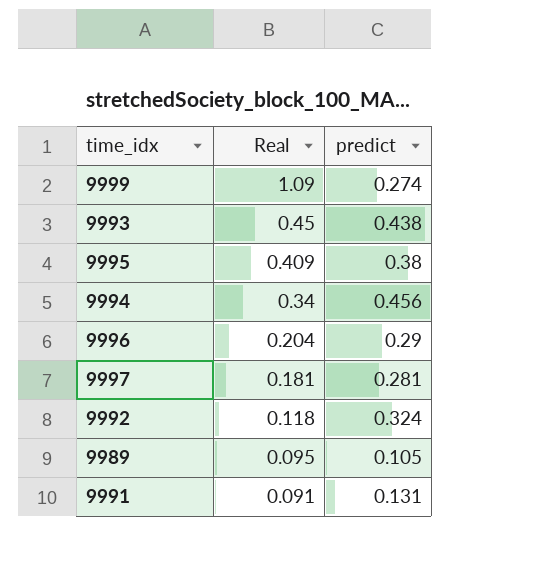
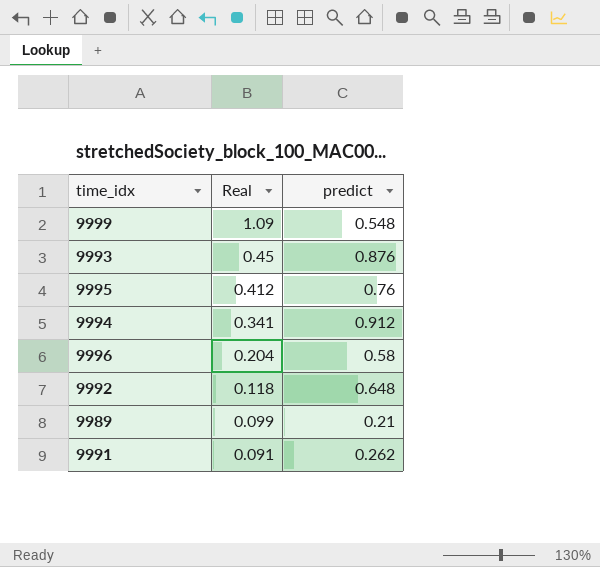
row 9997: 0.181 | 0.281 -> none
9999 | predict: 0.274 -> 0.548
9993 | predict: 0.438 -> 0.876
9995 | Real: 0.409 -> 0.412
9995 | predict: 0.38 -> 0.76
9994 | Real: 0.34 -> 0.341
9994 | predict: 0.456 -> 0.912
9996 | predict: 0.29 -> 0.58
9992 | predict: 0.324 -> 0.648
9989 | Real: 0.095 -> 0.099
9989 | predict: 0.105 -> 0.21
9991 | predict: 0.131 -> 0.262

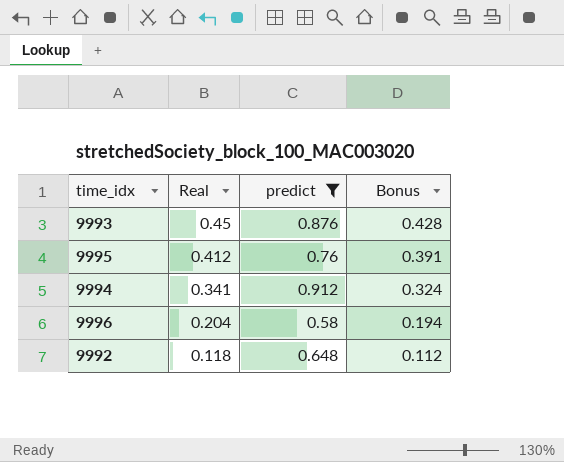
filter: none -> predict >= 0.58
column Bonus | formula: none -> [Real] * 0.95

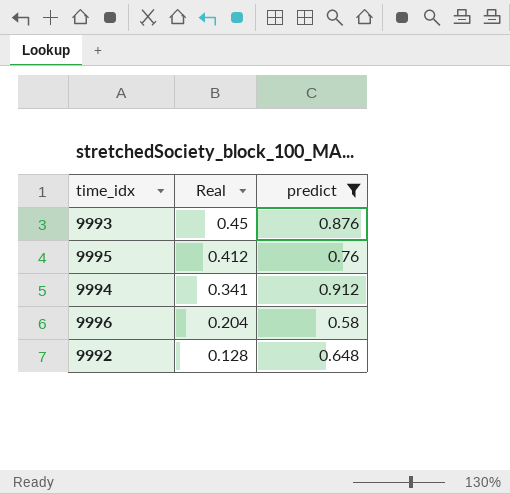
column Bonus | formula: [Real] * 0.95 -> none
9992 | Real: 0.118 -> 0.128

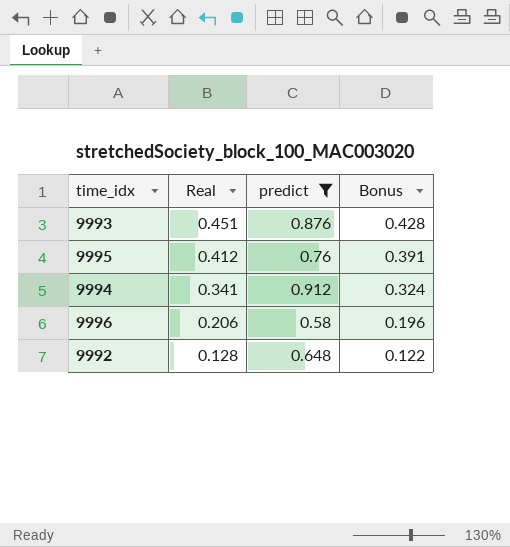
column Bonus | formula: none -> [Real] * 0.95
9993 | Real: 0.45 -> 0.451
9996 | Real: 0.204 -> 0.206

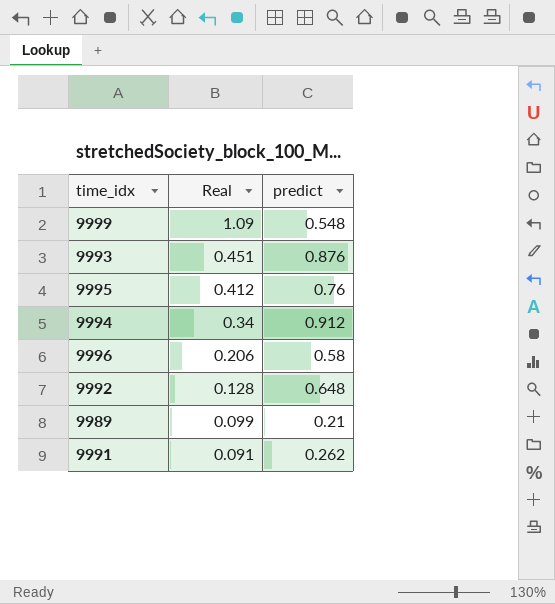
filter: predict >= 0.58 -> none
column Bonus | formula: [Real] * 0.95 -> none
9994 | Real: 0.341 -> 0.34

